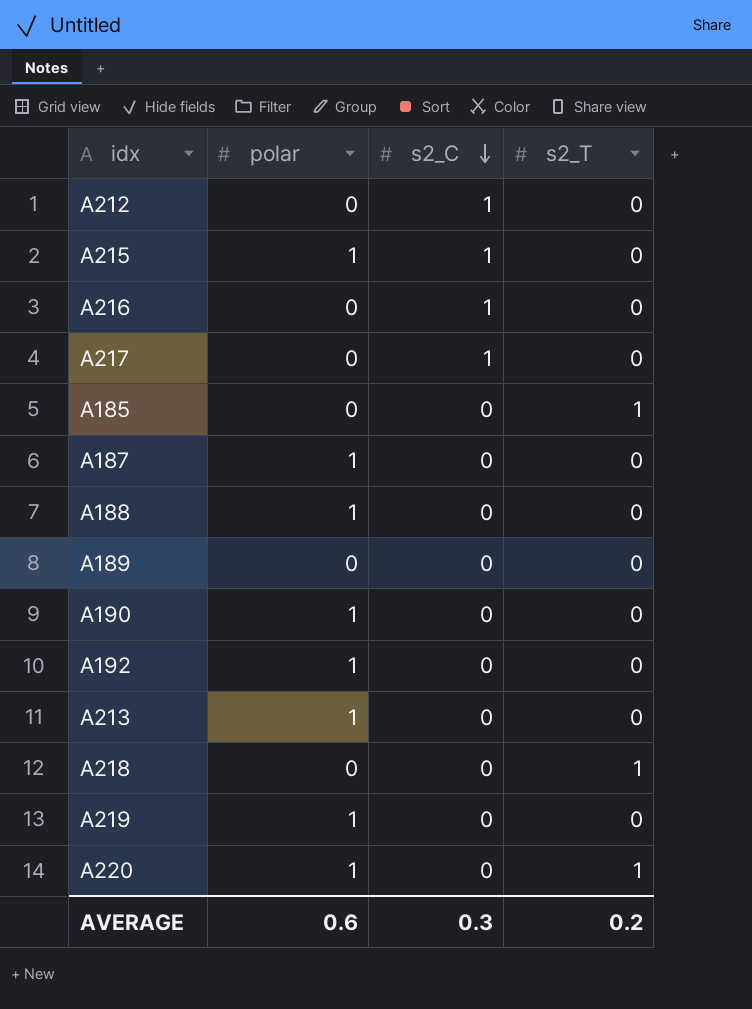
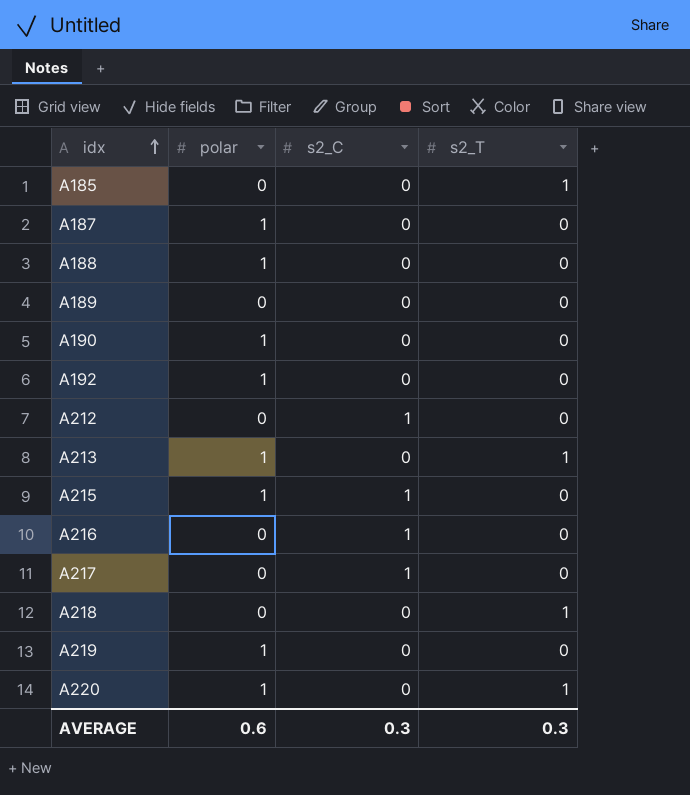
row order: s2_C descending -> idx ascending
A213 | s2_T: 0 -> 1
AVERAGE | s2_T: 0.2 -> 0.3

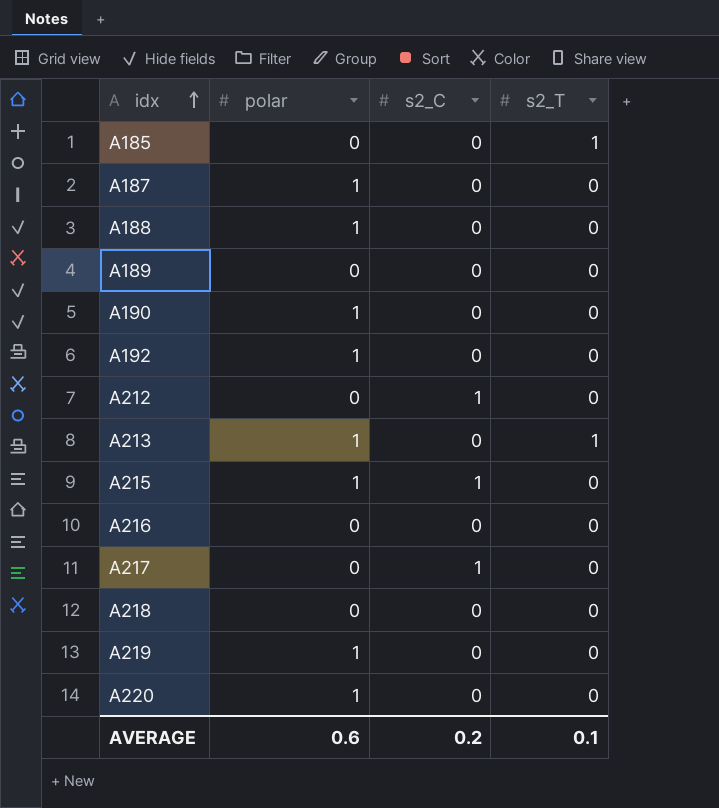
A216 | s2_C: 1 -> 0
A218 | s2_T: 1 -> 0
A220 | s2_T: 1 -> 0
AVERAGE | s2_C: 0.3 -> 0.2
AVERAGE | s2_T: 0.3 -> 0.1

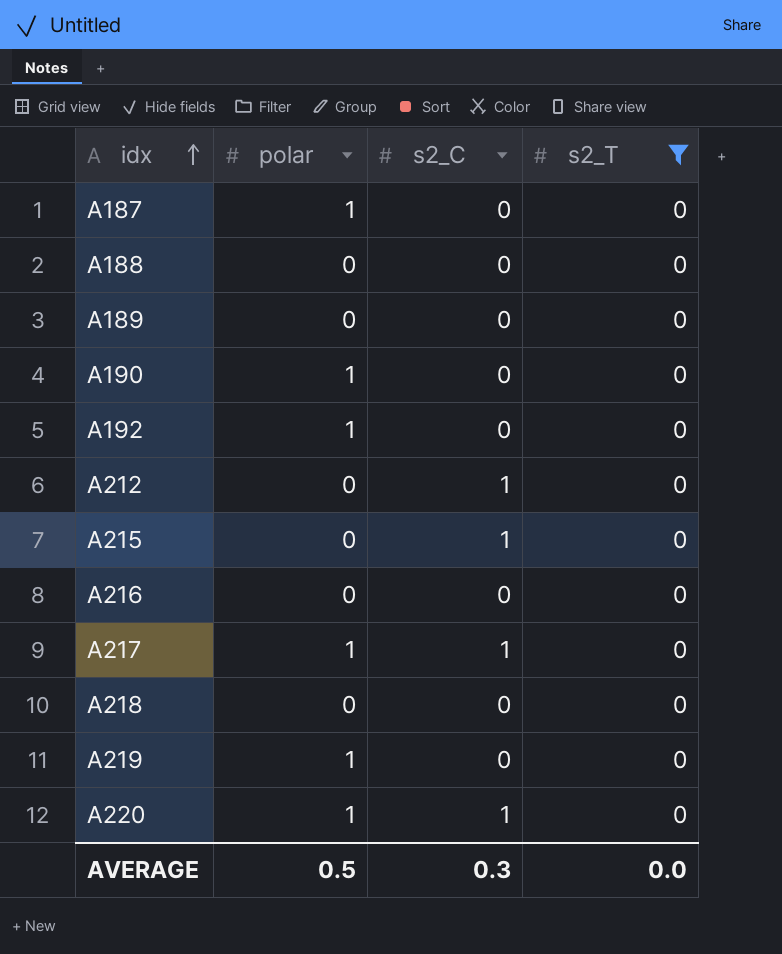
filter: none -> s2_T = 0
A188 | polar: 1 -> 0
A215 | polar: 1 -> 0
A217 | polar: 0 -> 1
A220 | s2_C: 0 -> 1
AVERAGE | polar: 0.6 -> 0.5
AVERAGE | s2_C: 0.2 -> 0.3
AVERAGE | s2_T: 0.1 -> 0.0

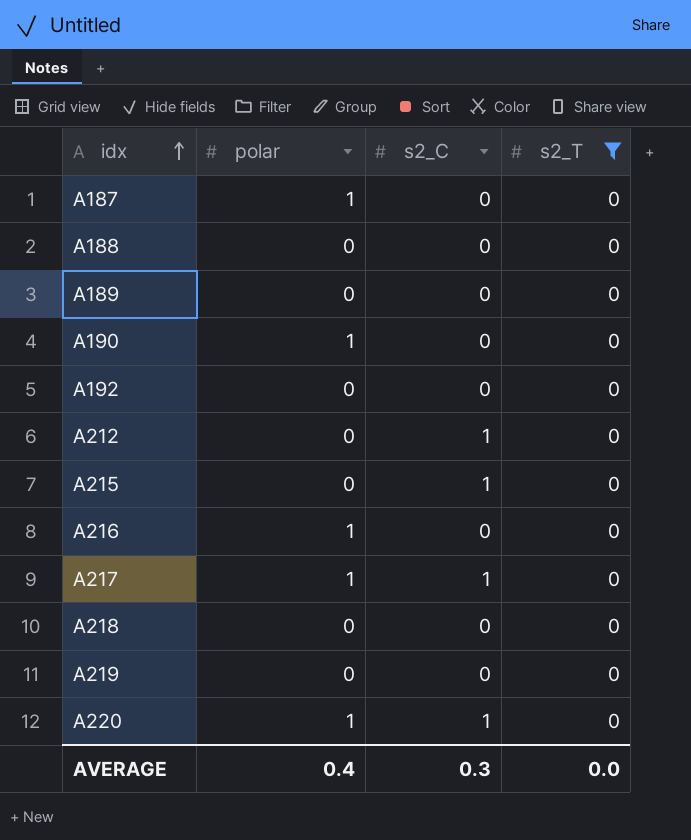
A192 | polar: 1 -> 0
A216 | polar: 0 -> 1
A219 | polar: 1 -> 0
AVERAGE | polar: 0.5 -> 0.4

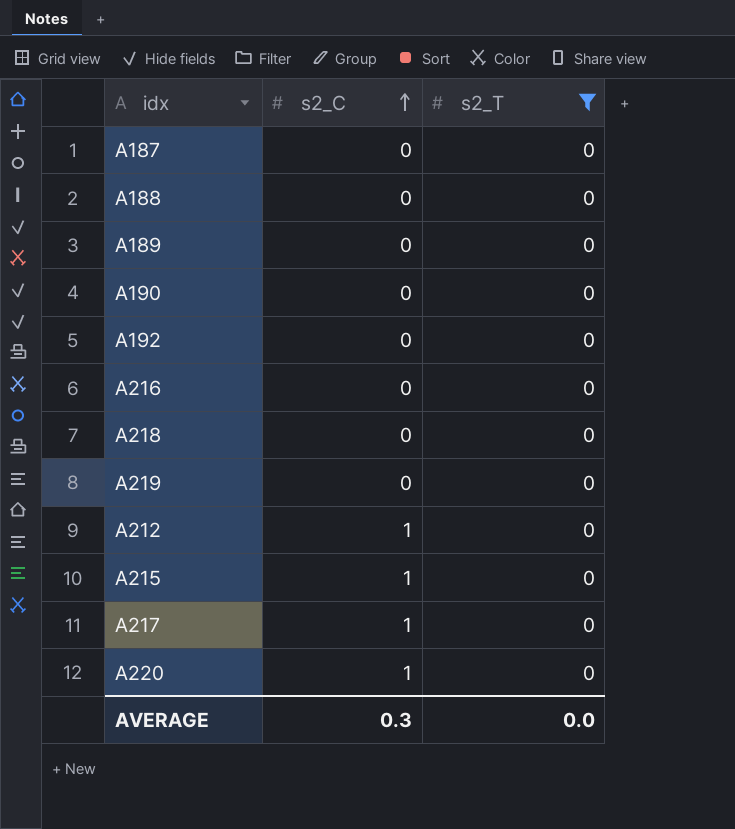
row order: idx ascending -> s2_C ascending
column polar | position: 2 -> none

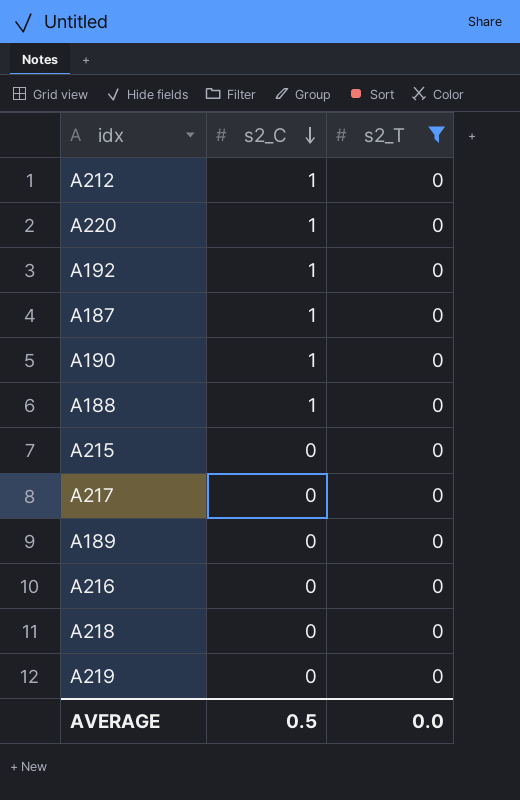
row order: s2_C ascending -> s2_C descending
A192 | s2_C: 0 -> 1
A187 | s2_C: 0 -> 1
A190 | s2_C: 0 -> 1
A188 | s2_C: 0 -> 1
A215 | s2_C: 1 -> 0
A217 | s2_C: 1 -> 0
AVERAGE | s2_C: 0.3 -> 0.5

